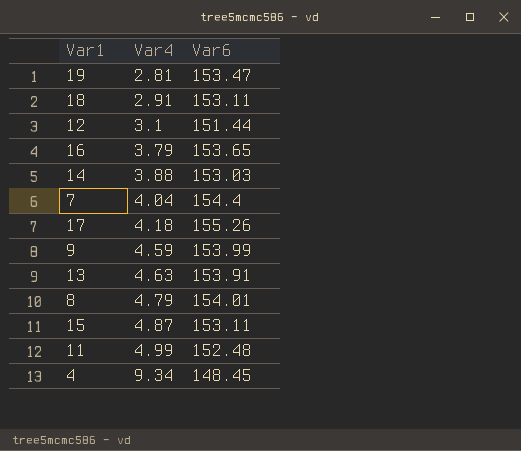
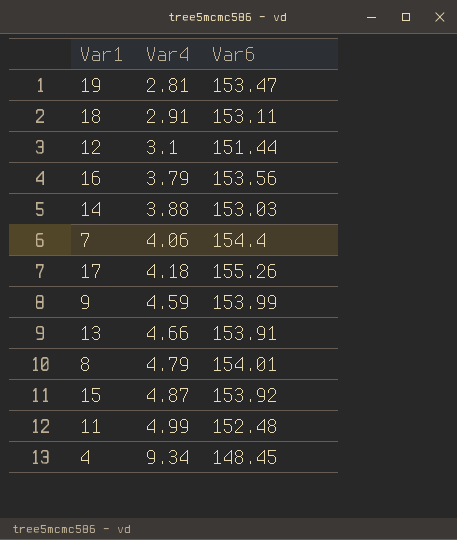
16 | Var6: 153.65 -> 153.56
7 | Var4: 4.04 -> 4.06
13 | Var4: 4.63 -> 4.66
15 | Var6: 153.11 -> 153.92

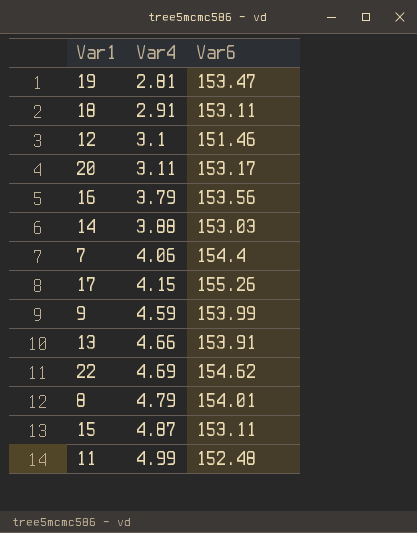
row 4: 9.34 | 148.45 -> none
12 | Var6: 151.44 -> 151.46
row 20: none -> 3.11 | 153.17
17 | Var4: 4.18 -> 4.15
row 22: none -> 4.69 | 154.62
15 | Var6: 153.92 -> 153.11

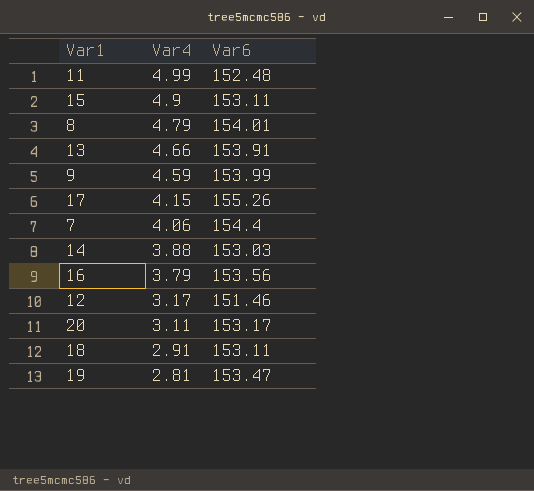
row order: Var4 ascending -> Var4 descending
row 22: 4.69 | 154.62 -> none
15 | Var4: 4.87 -> 4.9
12 | Var4: 3.1 -> 3.17

